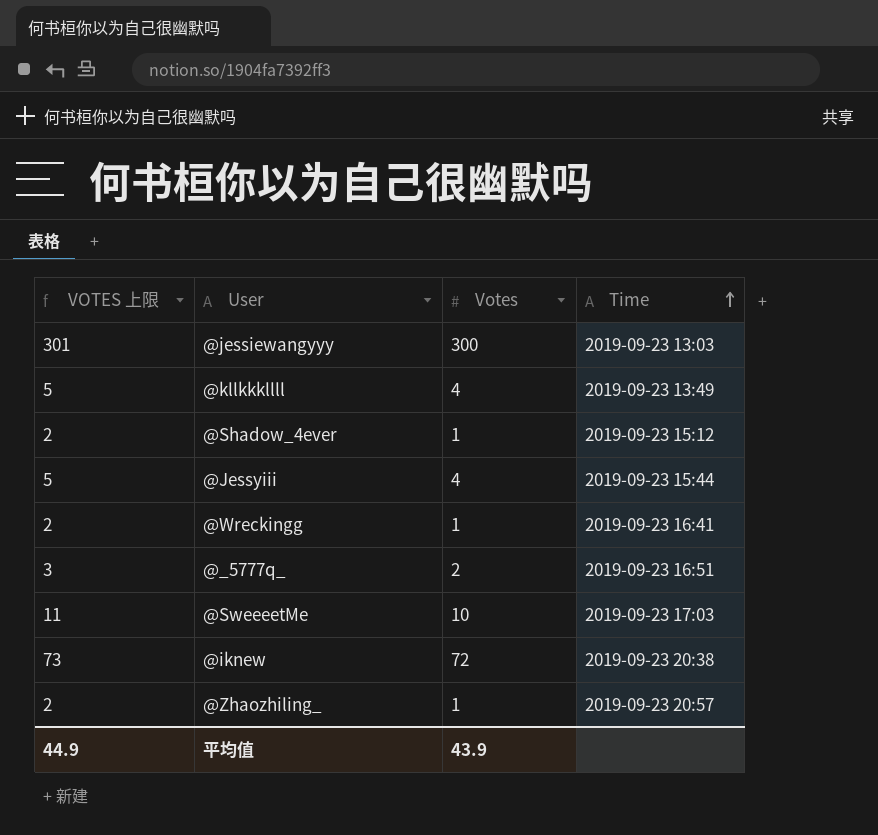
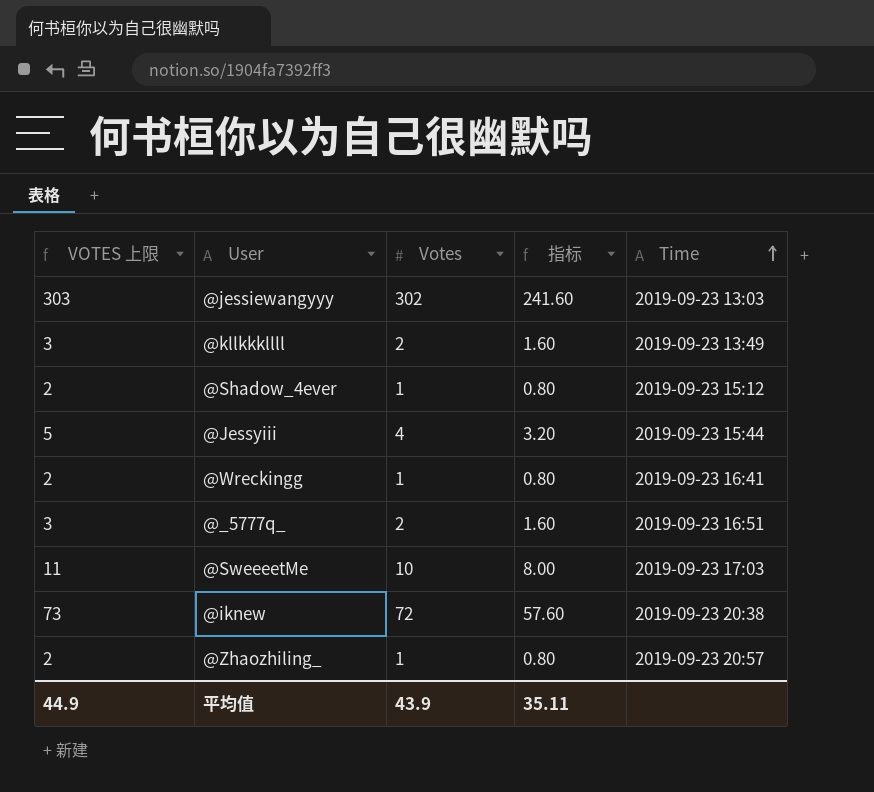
column 指标 | formula: none -> [Votes] * 0.8
@jessiewangyyy | VOTES 上限: 301 -> 303
@jessiewangyyy | Votes: 300 -> 302
@kllkkkllll | VOTES 上限: 5 -> 3
@kllkkkllll | Votes: 4 -> 2

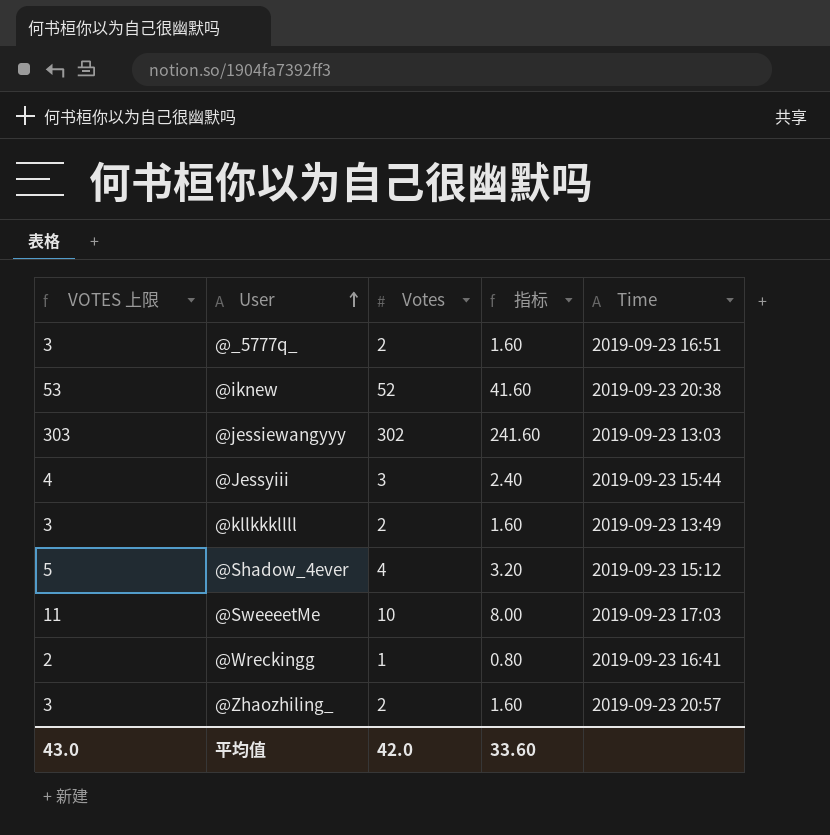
row order: Time ascending -> User ascending
@iknew | VOTES 上限: 73 -> 53
@iknew | Votes: 72 -> 52
@iknew | 指标: 57.60 -> 41.60
@Jessyiii | VOTES 上限: 5 -> 4
@Jessyiii | Votes: 4 -> 3
@Jessyiii | 指标: 3.20 -> 2.40
@Shadow_4ever | VOTES 上限: 2 -> 5
@Shadow_4ever | Votes: 1 -> 4
@Shadow_4ever | 指标: 0.80 -> 3.20
@Zhaozhiling_ | VOTES 上限: 2 -> 3
@Zhaozhiling_ | Votes: 1 -> 2
@Zhaozhiling_ | 指标: 0.80 -> 1.60
平均值 | VOTES 上限: 44.9 -> 43.0
平均值 | Votes: 43.9 -> 42.0
平均值 | 指标: 35.11 -> 33.60

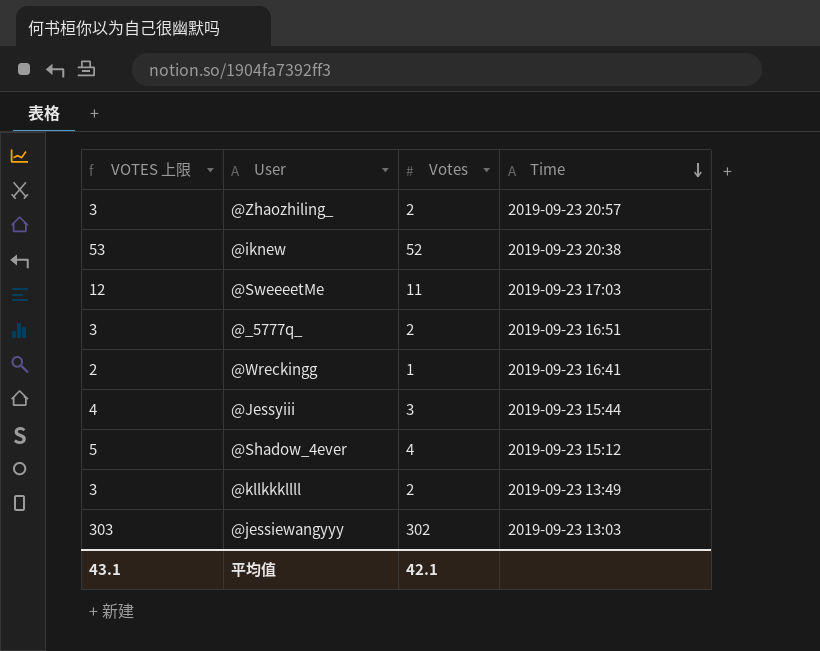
row order: User ascending -> Time descending
column 指标 | formula: [Votes] * 0.8 -> none
@SweeeetMe | VOTES 上限: 11 -> 12
@SweeeetMe | Votes: 10 -> 11
平均值 | VOTES 上限: 43.0 -> 43.1
平均值 | Votes: 42.0 -> 42.1

